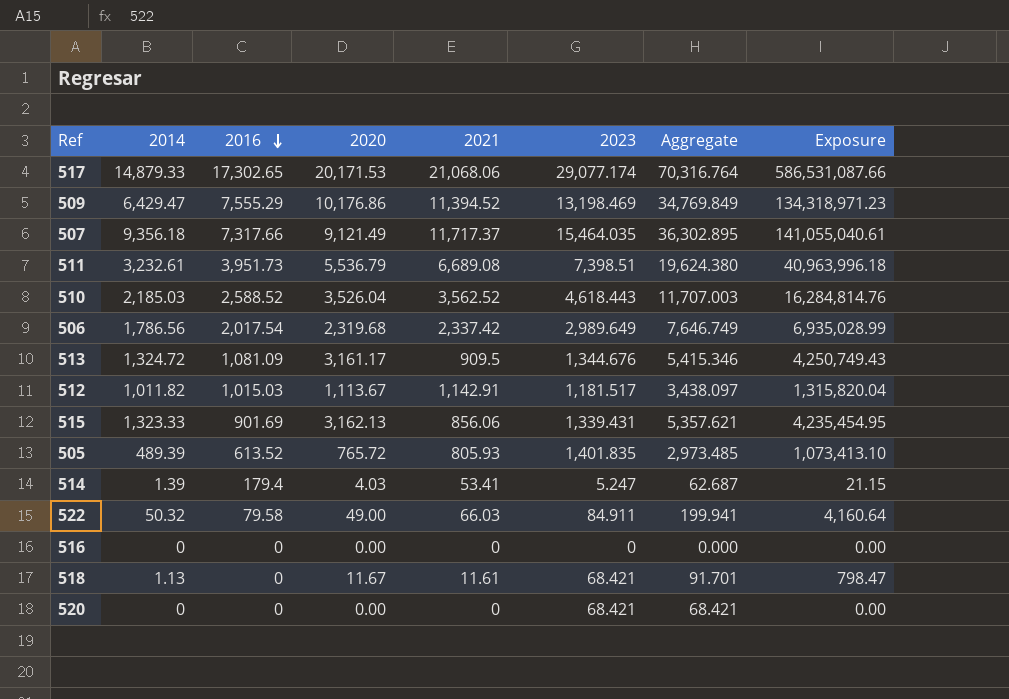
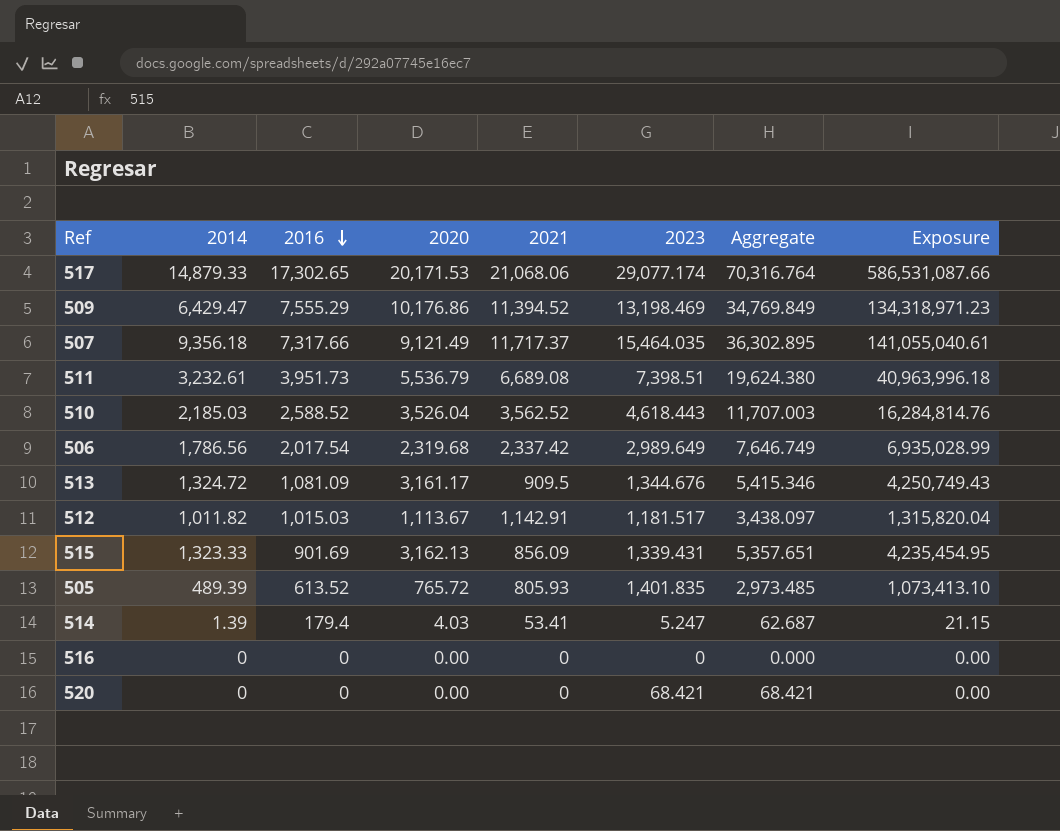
row 522: 50.32 | 79.58 | 49.00 | 66.03 | 84.911 | 199.941 | 4,160.64 -> none
row 518: 1.13 | 0 | 11.67 | 11.61 | 68.421 | 91.701 | 798.47 -> none
515 | 2021: 856.06 -> 856.09
515 | Aggregate: 5,357.621 -> 5,357.651

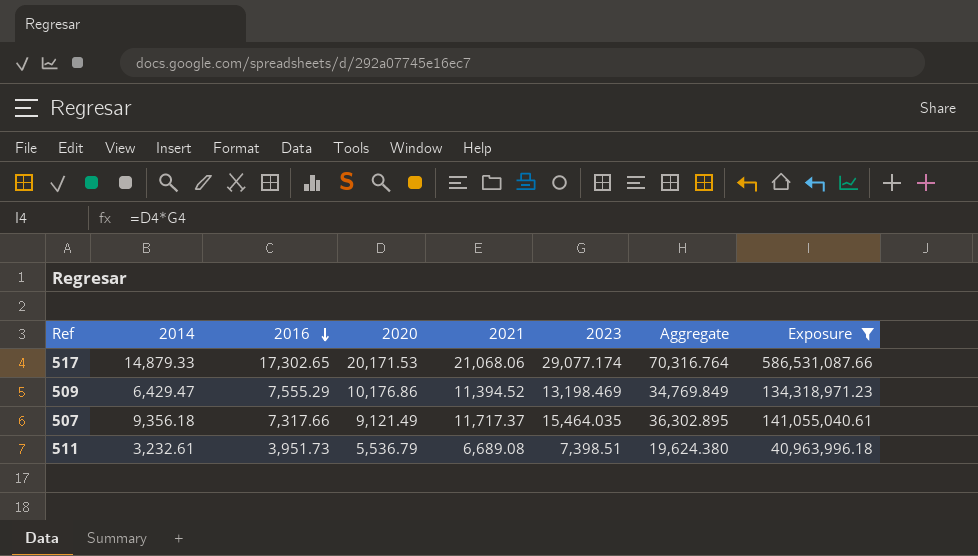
filter: none -> Exposure >= 40,963,996.18

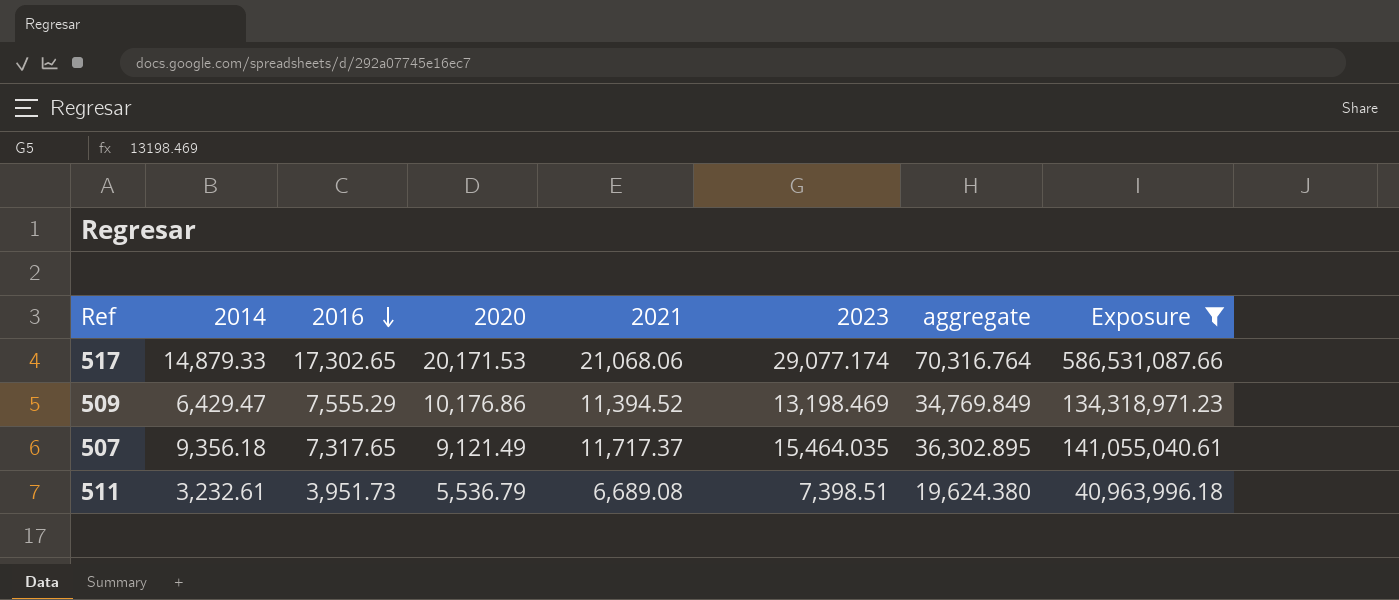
column name: Aggregate -> aggregate
507 | 2016: 7,317.66 -> 7,317.65

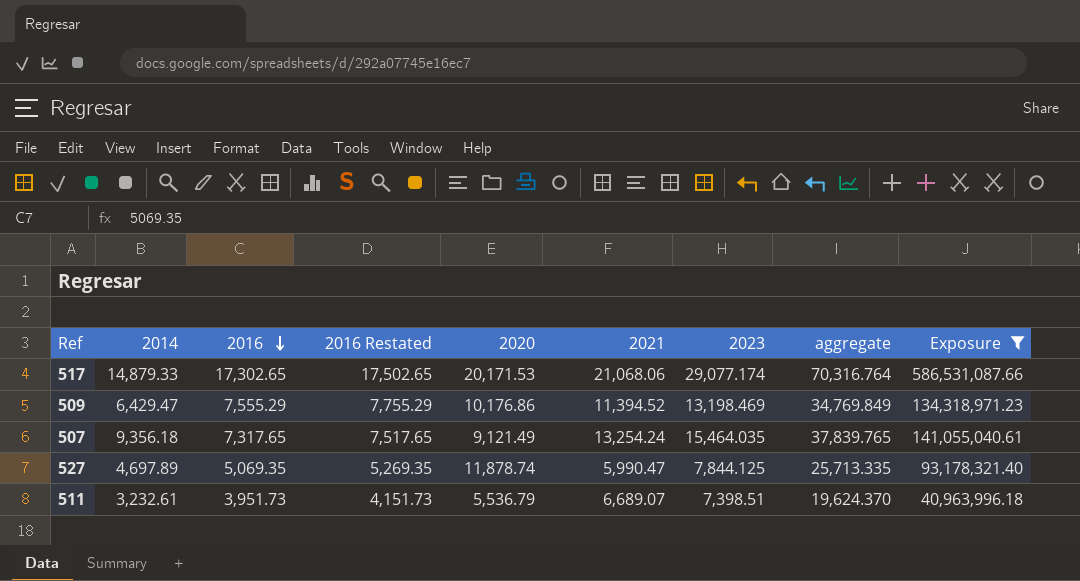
column 2016 Restated | formula: none -> [2016] + 200
507 | 2021: 11,717.37 -> 13,254.24
507 | aggregate: 36,302.895 -> 37,839.765
row 527: none -> 4,697.89 | 5,069.35 | 5,269.35 | 11,878.74 | 5,990.47 | 7,844.125 | 25,713.335 | 93,178,321.40
511 | 2021: 6,689.08 -> 6,689.07
511 | aggregate: 19,624.380 -> 19,624.370

